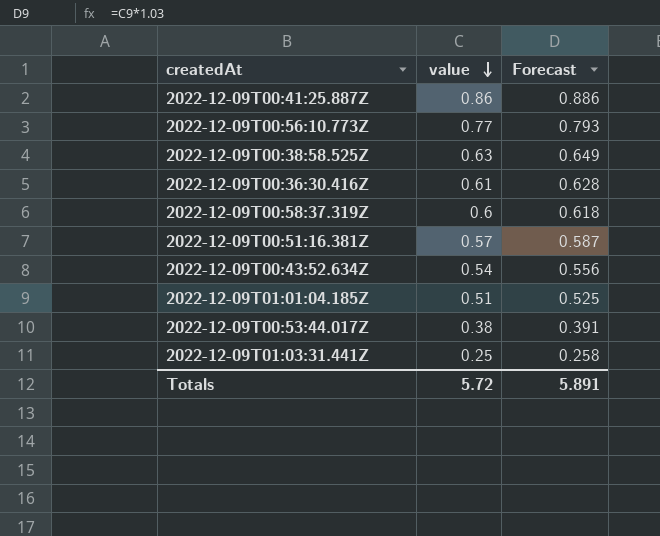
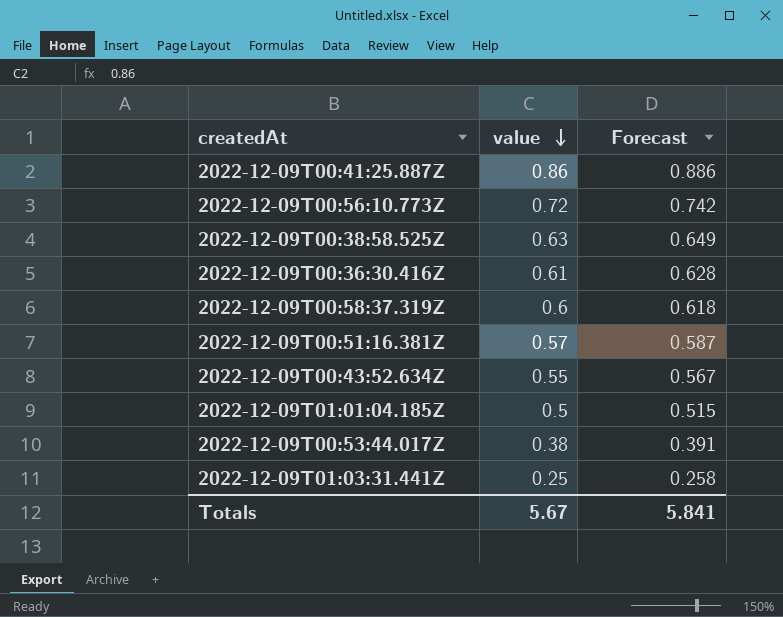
2022-12-09T00:56:10.773Z | value: 0.77 -> 0.72
2022-12-09T00:56:10.773Z | Forecast: 0.793 -> 0.742
2022-12-09T00:43:52.634Z | value: 0.54 -> 0.55
2022-12-09T00:43:52.634Z | Forecast: 0.556 -> 0.567
2022-12-09T01:01:04.185Z | value: 0.51 -> 0.5
2022-12-09T01:01:04.185Z | Forecast: 0.525 -> 0.515
Totals | value: 5.72 -> 5.67
Totals | Forecast: 5.891 -> 5.841

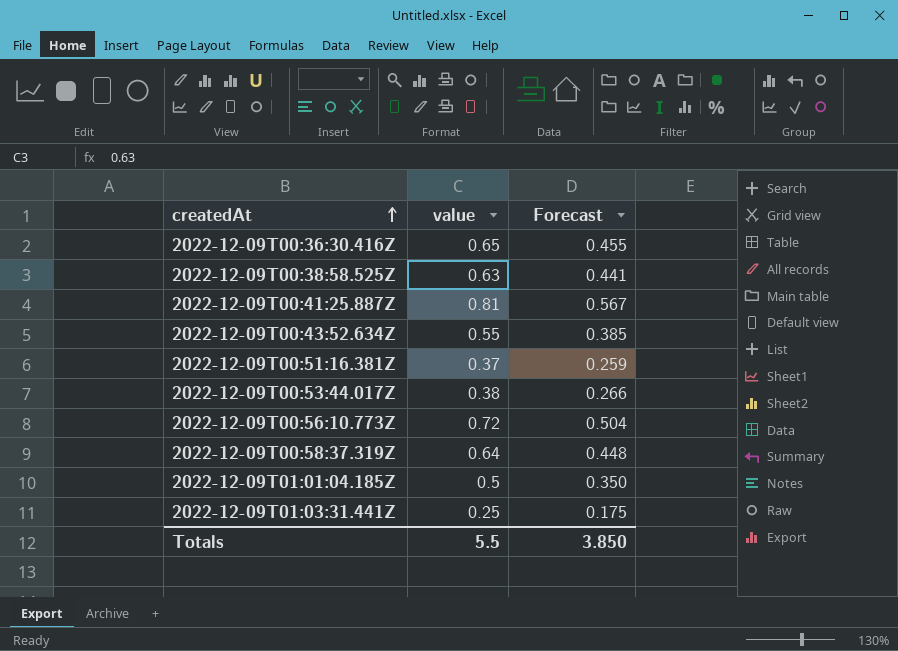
row order: value descending -> createdAt ascending
column Forecast | formula: [value] * 1.03 -> [value] * 0.7
2022-12-09T00:36:30.416Z | value: 0.61 -> 0.65
2022-12-09T00:41:25.887Z | value: 0.86 -> 0.81
2022-12-09T00:51:16.381Z | value: 0.57 -> 0.37
2022-12-09T00:58:37.319Z | value: 0.6 -> 0.64
Totals | value: 5.67 -> 5.5
Totals | Forecast: 5.841 -> 3.850

